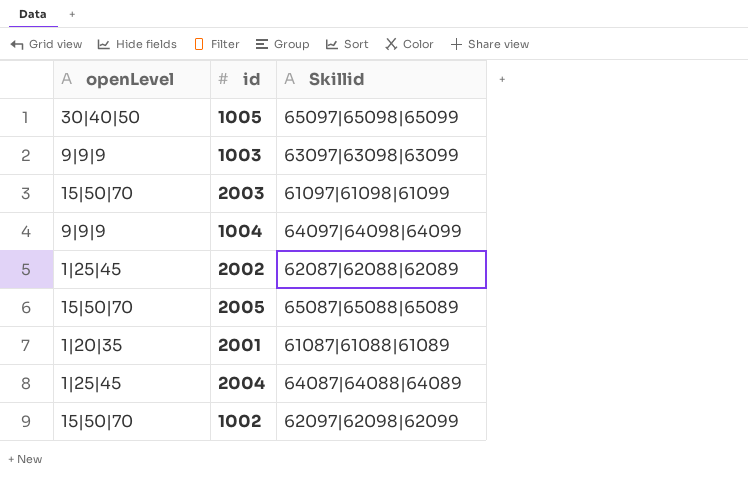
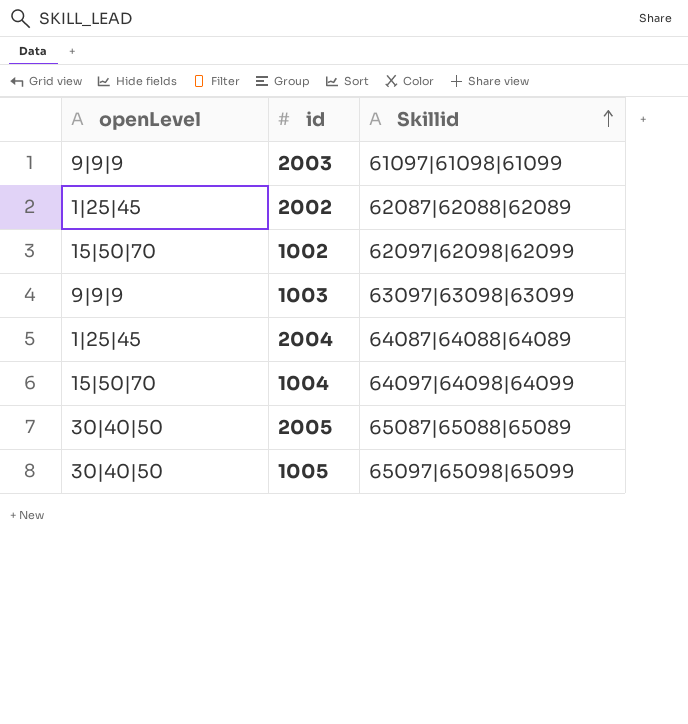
row order: none -> Skillid ascending
row 2001: 1|20|35 | 61087|61088|61089 -> none
2003 | openLevel: 15|50|70 -> 9|9|9
1004 | openLevel: 9|9|9 -> 15|50|70
2005 | openLevel: 15|50|70 -> 30|40|50

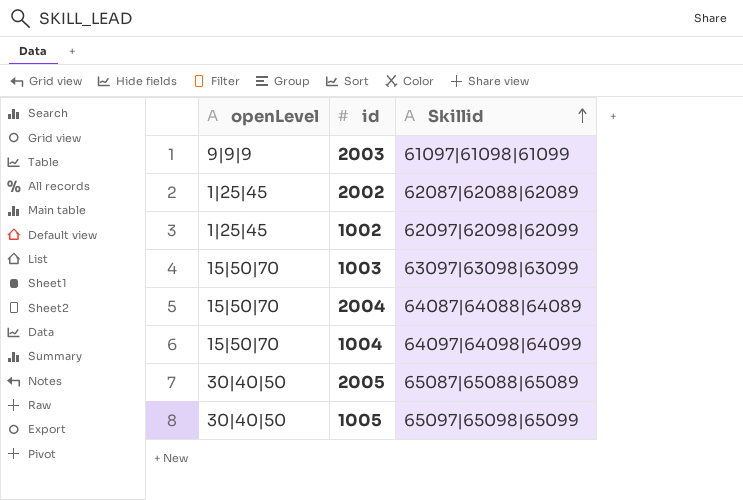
1002 | openLevel: 15|50|70 -> 1|25|45
1003 | openLevel: 9|9|9 -> 15|50|70
2004 | openLevel: 1|25|45 -> 15|50|70

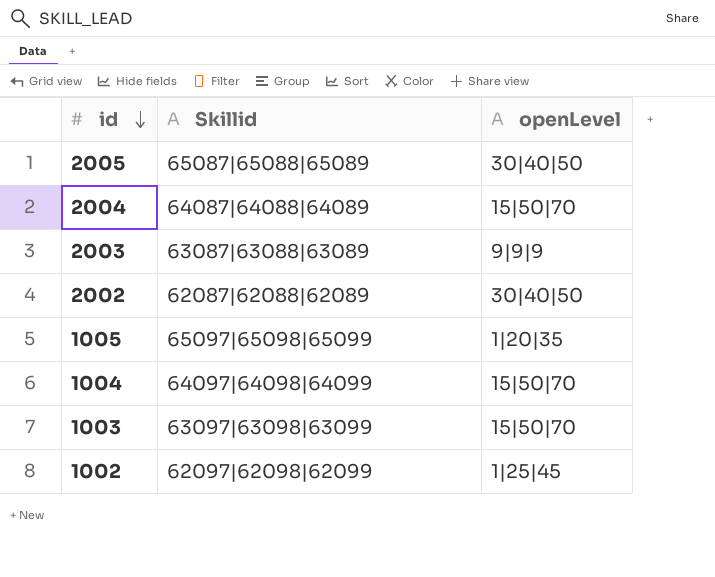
row order: Skillid ascending -> id descending
column openLevel | position: 1 -> 3
2003 | Skillid: 61097|61098|61099 -> 63087|63088|63089
2002 | openLevel: 1|25|45 -> 30|40|50
1005 | openLevel: 30|40|50 -> 1|20|35

